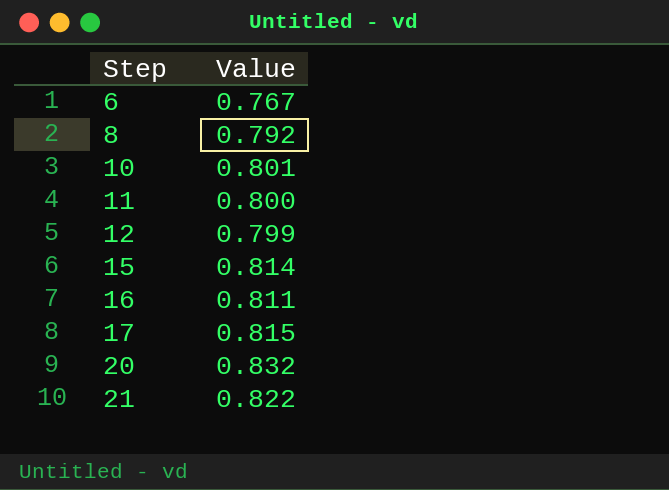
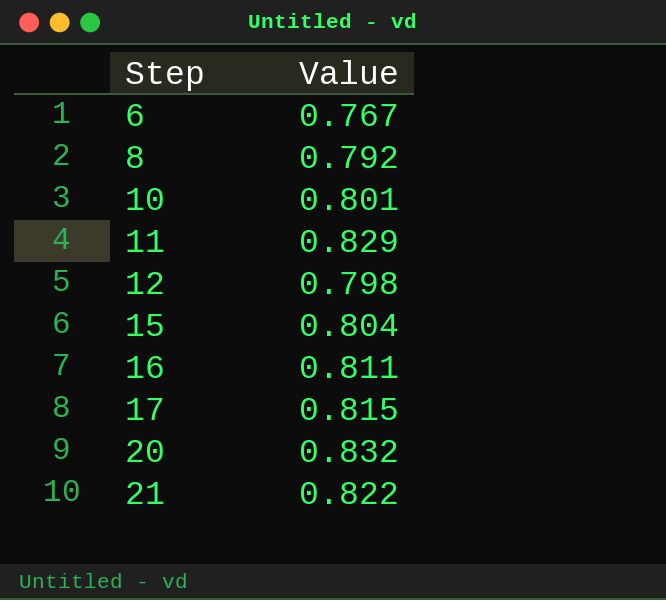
11 | Value: 0.800 -> 0.829
12 | Value: 0.799 -> 0.798
15 | Value: 0.814 -> 0.804

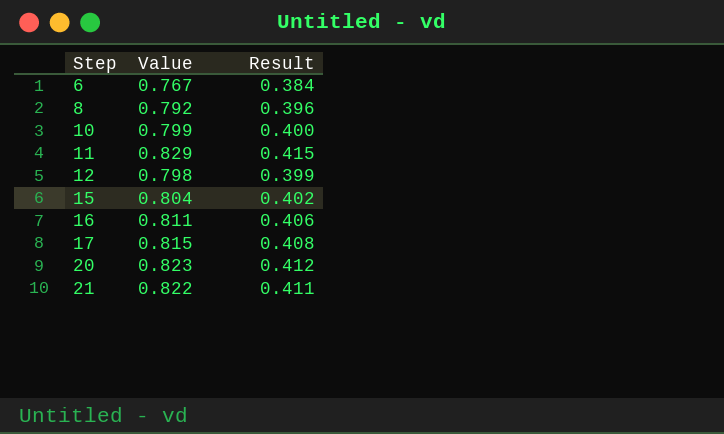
column Result | formula: none -> [Value] * 0.5
10 | Value: 0.801 -> 0.799
20 | Value: 0.832 -> 0.823

